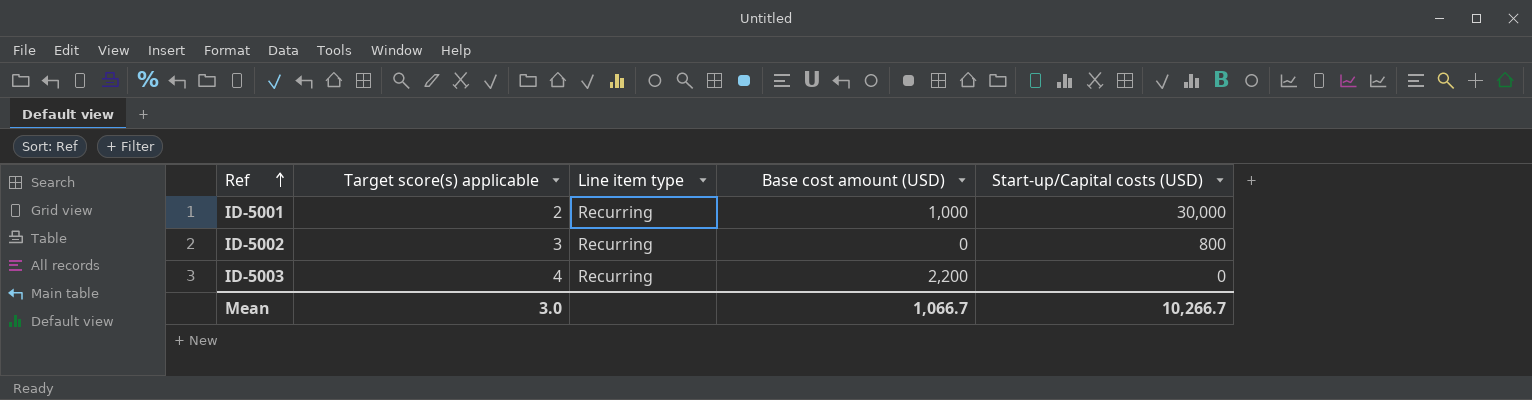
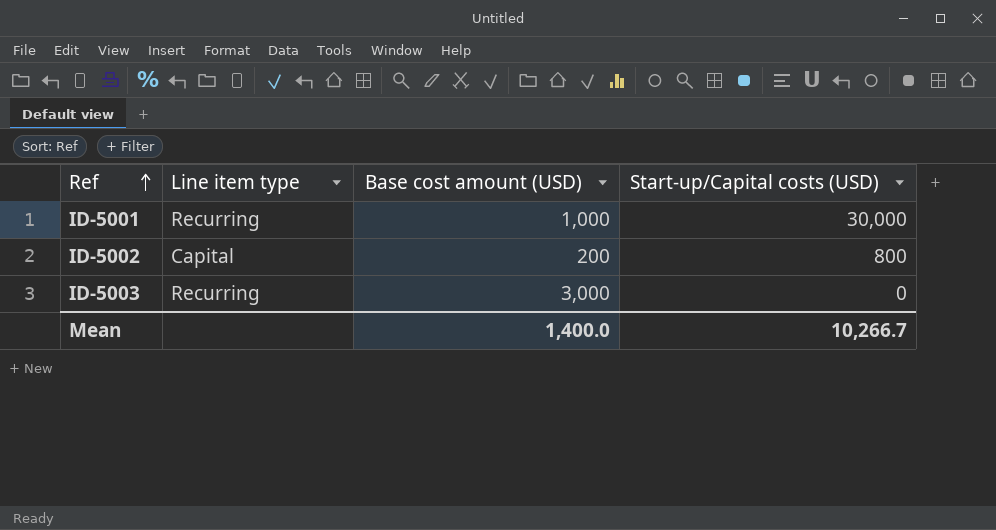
column Target score(s) applicable | position: 2 -> none
ID-5002 | Line item type: Recurring -> Capital
ID-5002 | Base cost amount (USD): 0 -> 200
ID-5003 | Base cost amount (USD): 2,200 -> 3,000
Mean | Base cost amount (USD): 1,066.7 -> 1,400.0

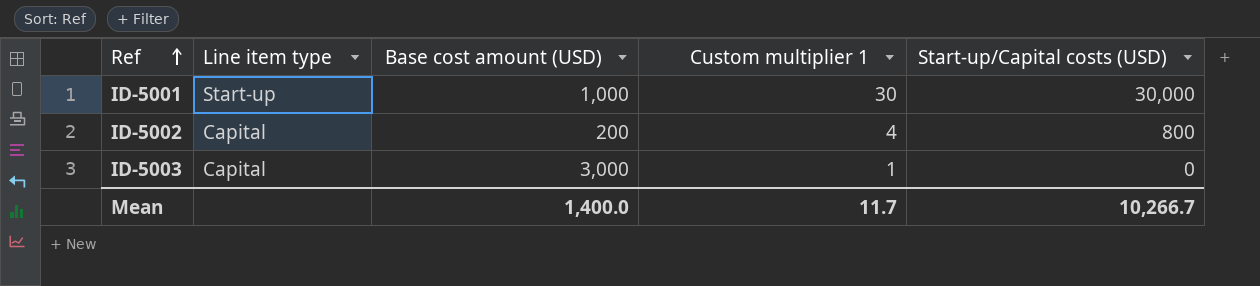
column Custom multiplier 1 | position: none -> 4
ID-5001 | Line item type: Recurring -> Start-up
ID-5003 | Line item type: Recurring -> Capital

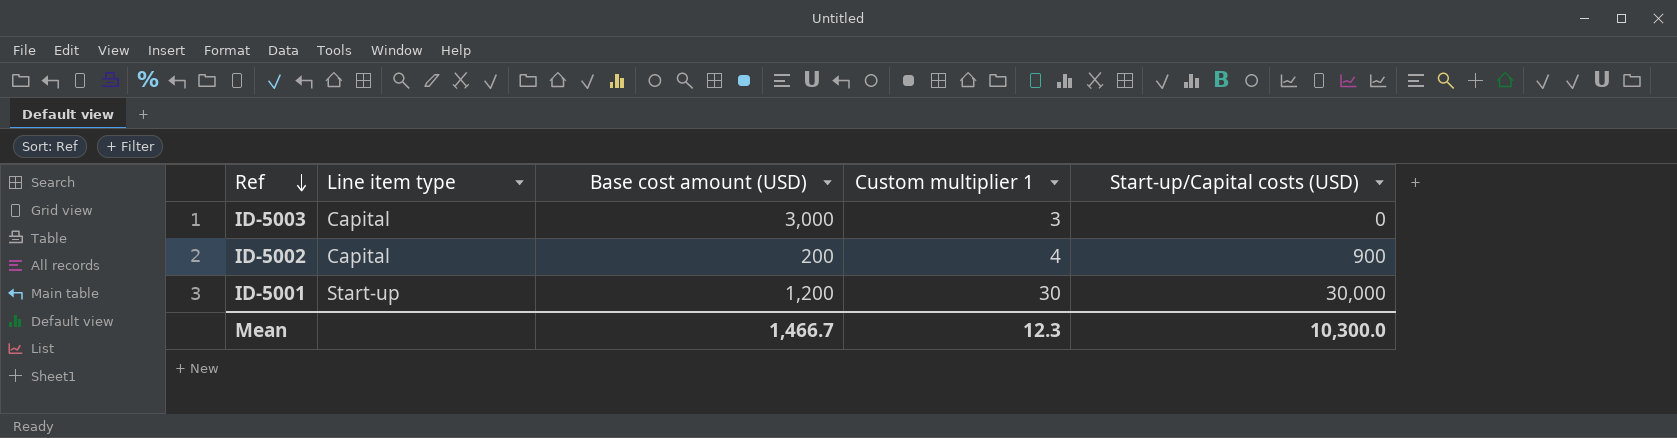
row order: Ref ascending -> Ref descending
ID-5003 | Custom multiplier 1: 1 -> 3
ID-5002 | Start-up/Capital costs (USD): 800 -> 900
ID-5001 | Base cost amount (USD): 1,000 -> 1,200
Mean | Base cost amount (USD): 1,400.0 -> 1,466.7
Mean | Custom multiplier 1: 11.7 -> 12.3
Mean | Start-up/Capital costs (USD): 10,266.7 -> 10,300.0

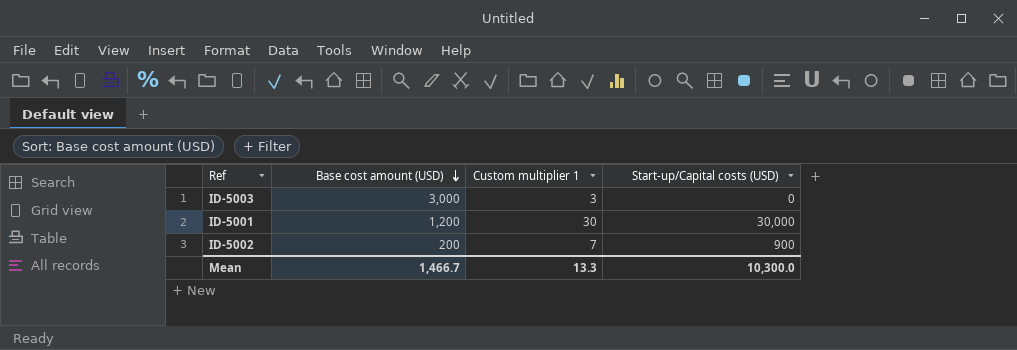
row order: Ref descending -> Base cost amount (USD) descending
column Line item type | position: 2 -> none
ID-5002 | Custom multiplier 1: 4 -> 7
Mean | Custom multiplier 1: 12.3 -> 13.3

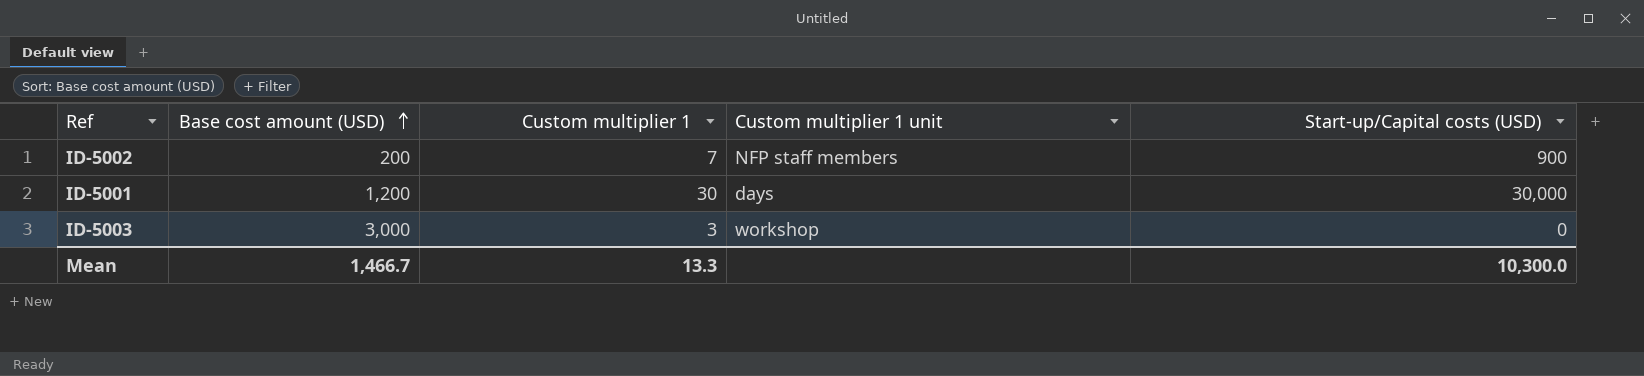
row order: Base cost amount (USD) descending -> Base cost amount (USD) ascending
column Custom multiplier 1 unit | position: none -> 4

